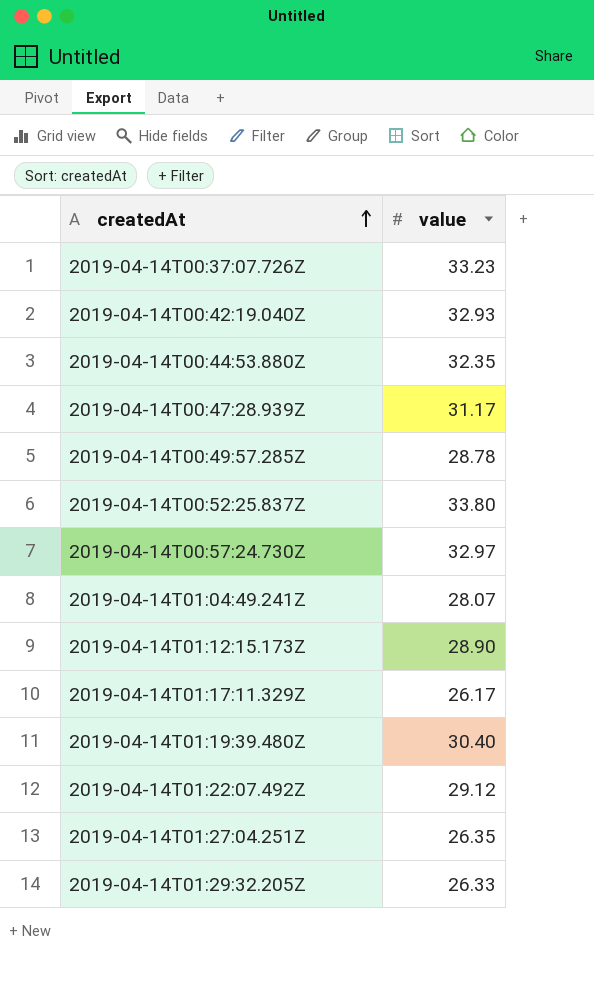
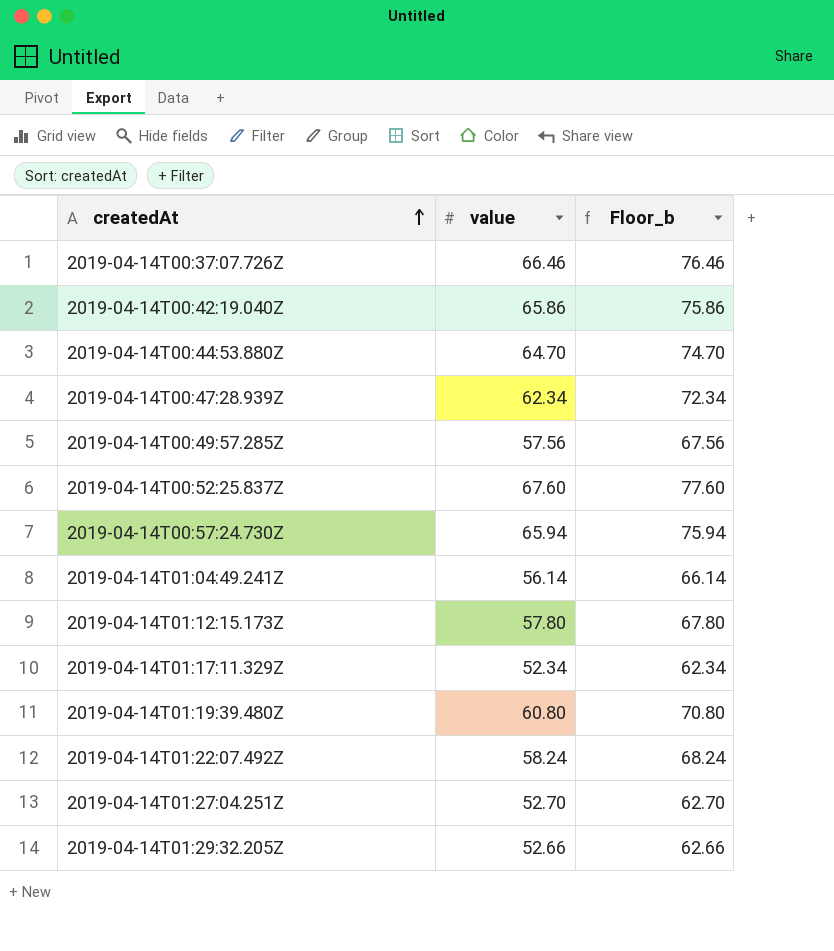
column Floor_b | formula: none -> [value] + 10
2019-04-14T00:37:07.726Z | value: 33.23 -> 66.46
2019-04-14T00:42:19.040Z | value: 32.93 -> 65.86
2019-04-14T00:44:53.880Z | value: 32.35 -> 64.70
2019-04-14T00:47:28.939Z | value: 31.17 -> 62.34
2019-04-14T00:49:57.285Z | value: 28.78 -> 57.56
2019-04-14T00:52:25.837Z | value: 33.80 -> 67.60
2019-04-14T00:57:24.730Z | value: 32.97 -> 65.94
2019-04-14T01:04:49.241Z | value: 28.07 -> 56.14
2019-04-14T01:12:15.173Z | value: 28.90 -> 57.80
2019-04-14T01:17:11.329Z | value: 26.17 -> 52.34
2019-04-14T01:19:39.480Z | value: 30.40 -> 60.80
2019-04-14T01:22:07.492Z | value: 29.12 -> 58.24
2019-04-14T01:27:04.251Z | value: 26.35 -> 52.70
2019-04-14T01:29:32.205Z | value: 26.33 -> 52.66

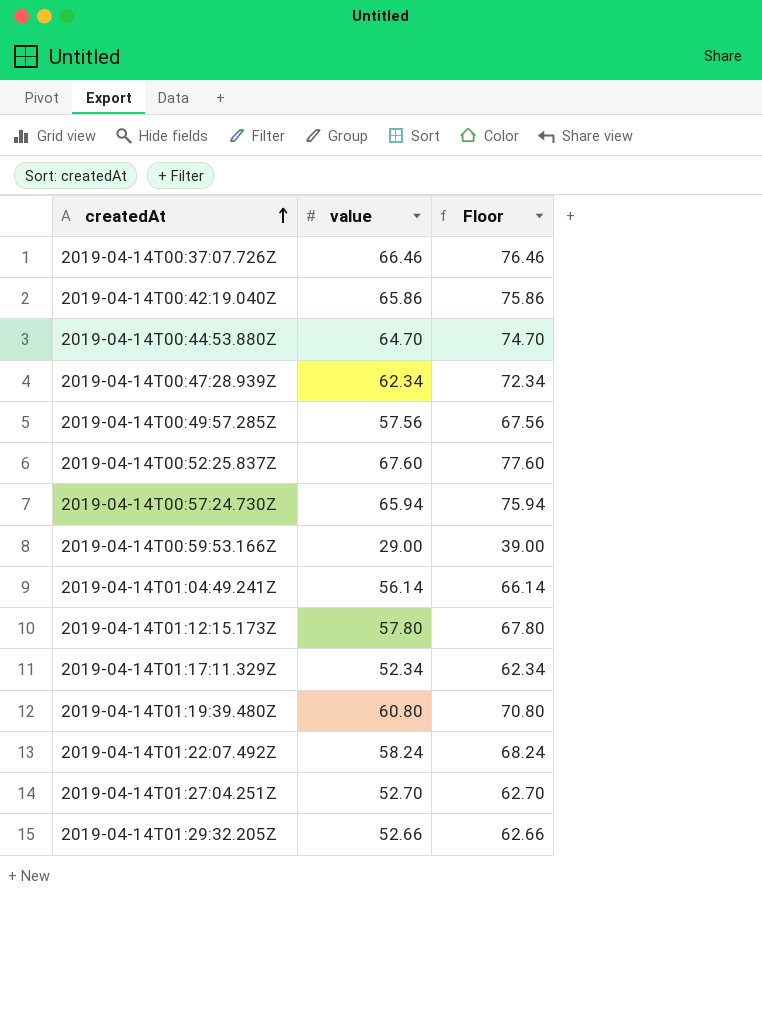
column name: Floor_b -> Floor
row 2019-04-14T00:59:53.166Z: none -> 29.00 | 39.00

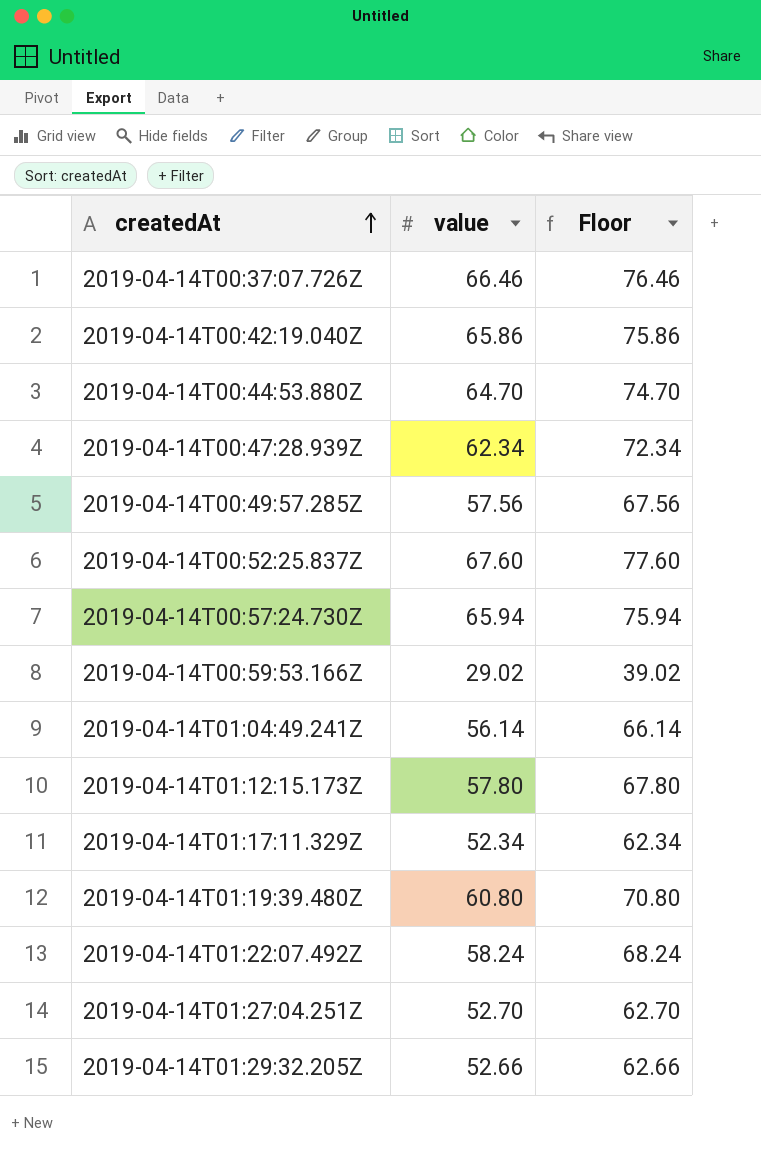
2019-04-14T00:59:53.166Z | value: 29.00 -> 29.02
2019-04-14T00:59:53.166Z | Floor: 39.00 -> 39.02

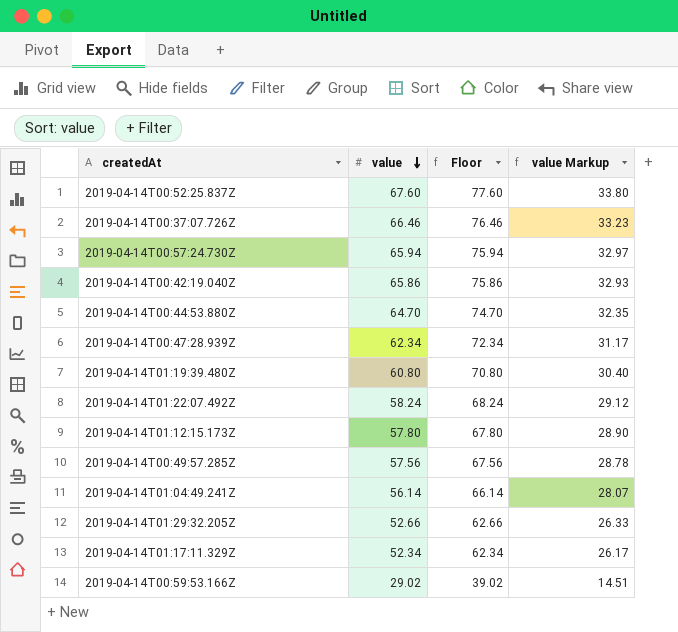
row order: createdAt ascending -> value descending
column value Markup | formula: none -> [value] * 0.5
row 2019-04-14T01:27:04.251Z: 52.70 | 62.70 -> none

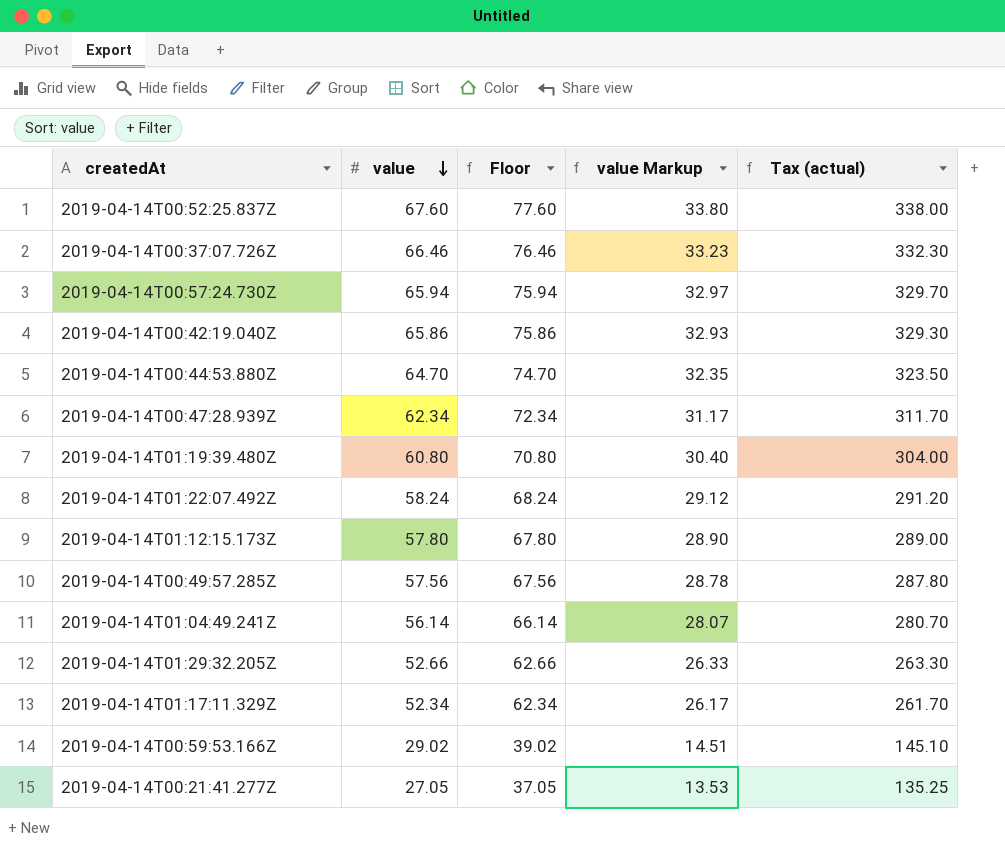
column Tax (actual) | formula: none -> [value] * 5
row 2019-04-14T00:21:41.277Z: none -> 27.05 | 37.05 | 13.53 | 135.25

